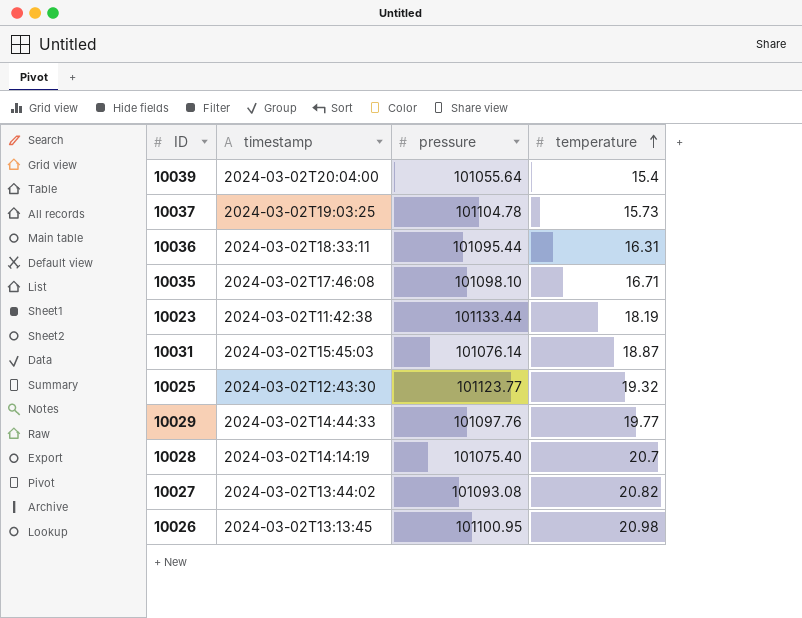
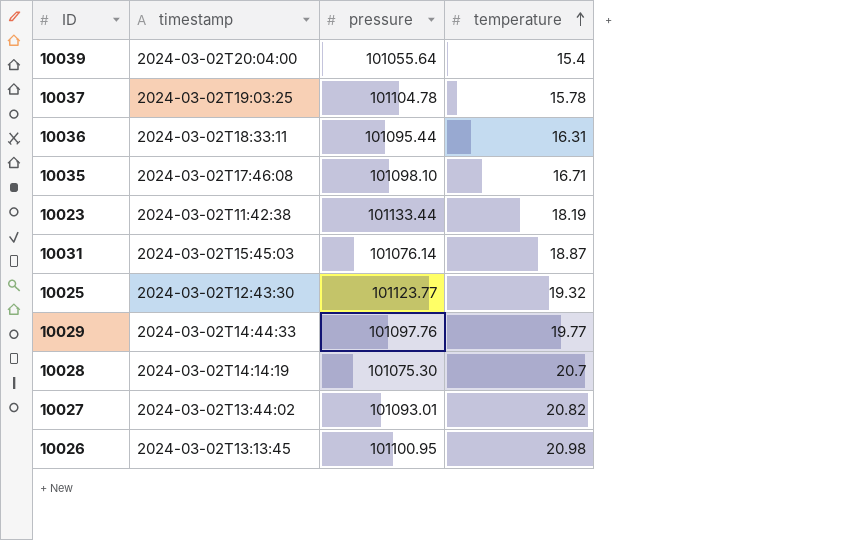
10037 | temperature: 15.73 -> 15.78
10028 | pressure: 101075.40 -> 101075.30
10027 | pressure: 101093.08 -> 101093.01

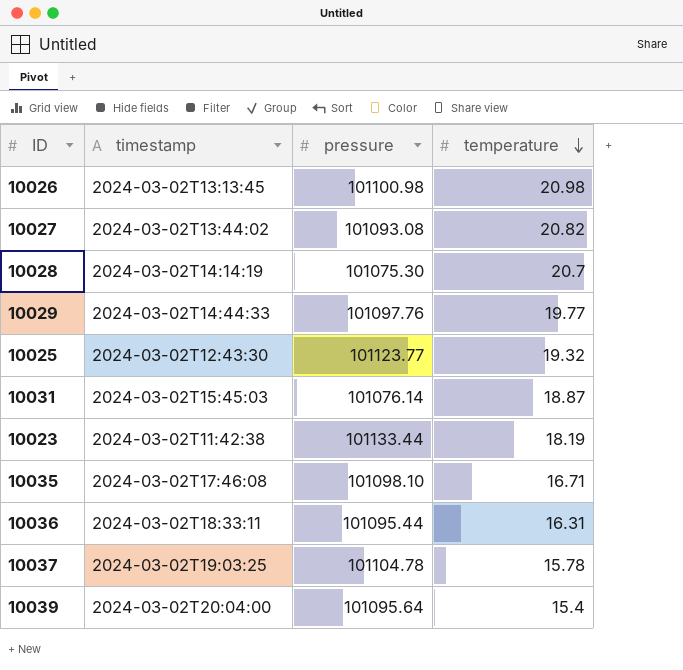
row order: temperature ascending -> temperature descending
10026 | pressure: 101100.95 -> 101100.98
10027 | pressure: 101093.01 -> 101093.08
10039 | pressure: 101055.64 -> 101095.64

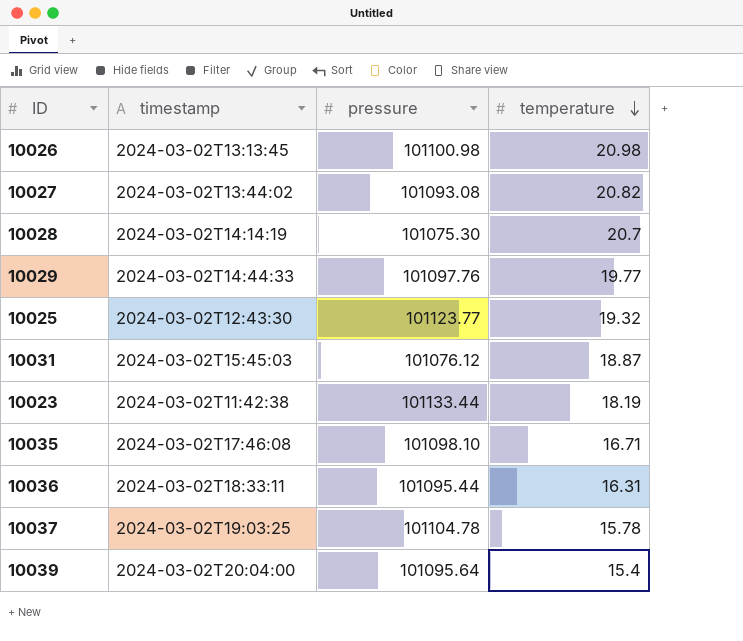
10031 | pressure: 101076.14 -> 101076.12

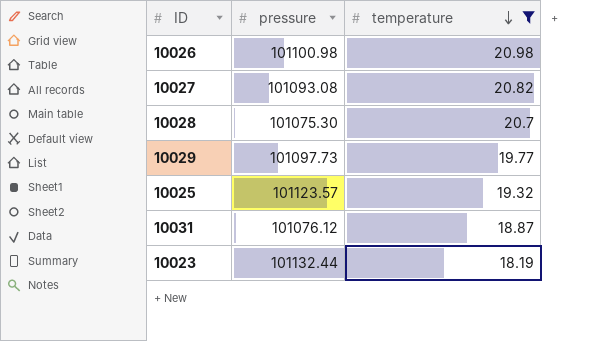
filter: none -> temperature >= 18.19
column timestamp | position: 2 -> none
10029 | pressure: 101097.76 -> 101097.73
10025 | pressure: 101123.77 -> 101123.57
10023 | pressure: 101133.44 -> 101132.44

